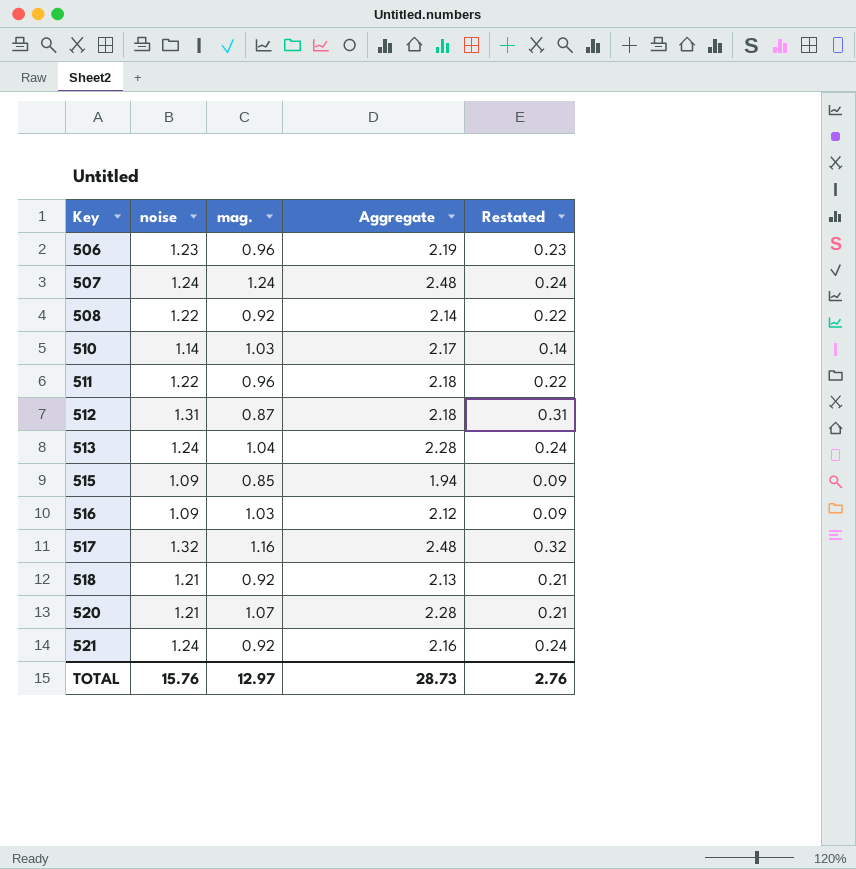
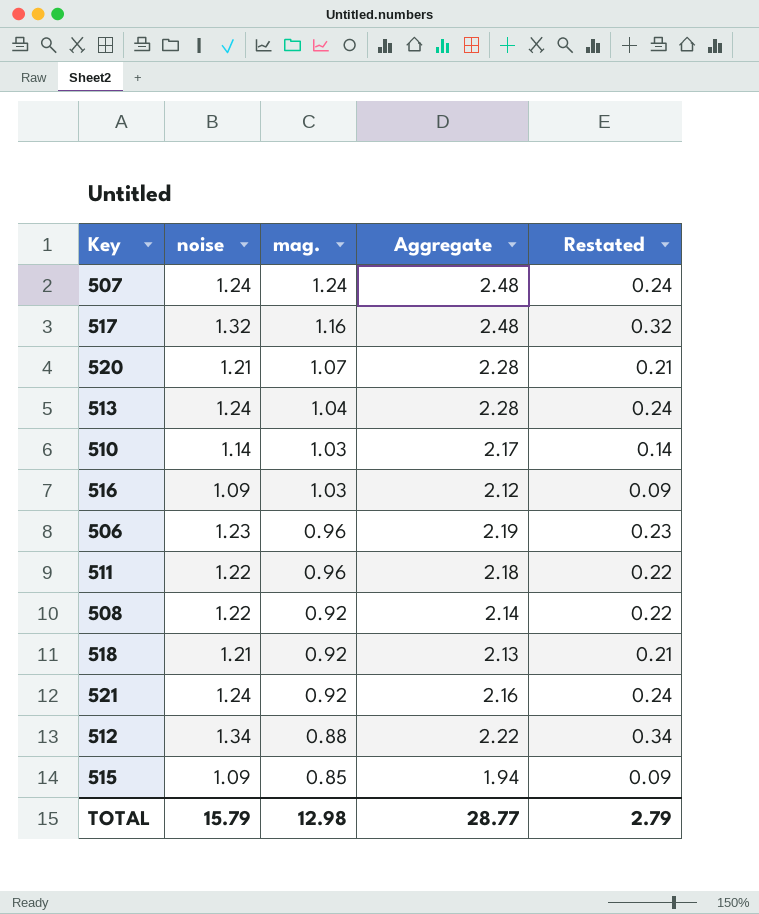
row order: Key ascending -> mag. descending
512 | noise: 1.31 -> 1.34
512 | mag.: 0.87 -> 0.88
512 | Aggregate: 2.18 -> 2.22
512 | Restated: 0.31 -> 0.34
TOTAL | noise: 15.76 -> 15.79
TOTAL | mag.: 12.97 -> 12.98
TOTAL | Aggregate: 28.73 -> 28.77
TOTAL | Restated: 2.76 -> 2.79

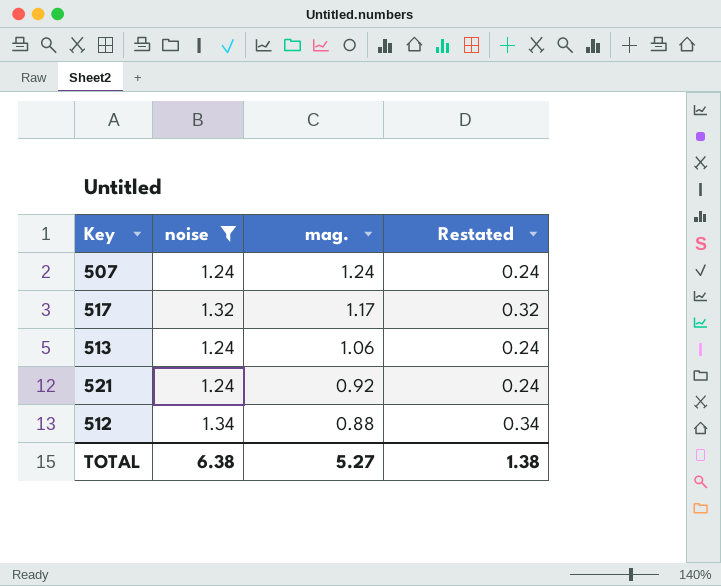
filter: none -> noise >= 1.24
column Aggregate | formula: [noise] + [mag.] -> none
517 | mag.: 1.16 -> 1.17
513 | mag.: 1.04 -> 1.06
TOTAL | noise: 15.79 -> 6.38
TOTAL | mag.: 12.98 -> 5.27
TOTAL | Restated: 2.79 -> 1.38

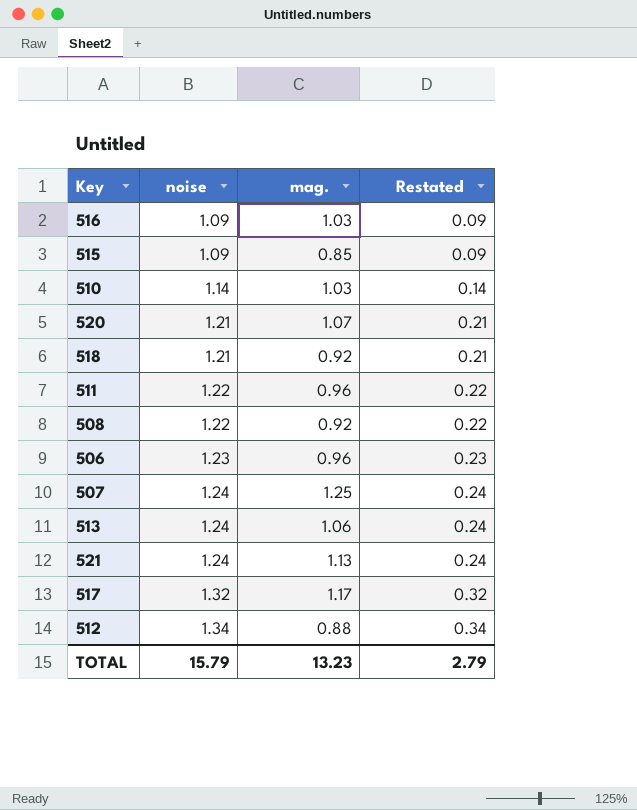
filter: noise >= 1.24 -> none
row order: mag. descending -> noise ascending
507 | mag.: 1.24 -> 1.25
521 | mag.: 0.92 -> 1.13
TOTAL | noise: 6.38 -> 15.79
TOTAL | mag.: 5.27 -> 13.23
TOTAL | Restated: 1.38 -> 2.79

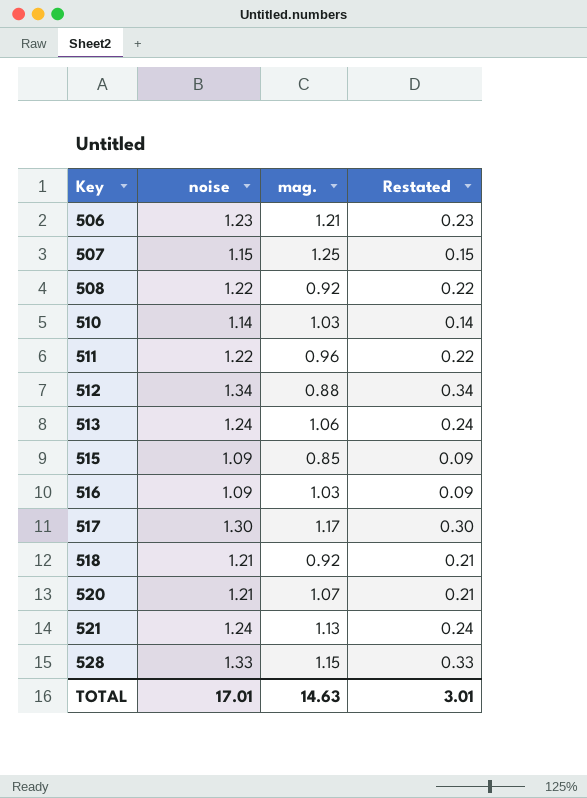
row order: noise ascending -> Key ascending
506 | mag.: 0.96 -> 1.21
507 | noise: 1.24 -> 1.15
507 | Restated: 0.24 -> 0.15
517 | noise: 1.32 -> 1.30
517 | Restated: 0.32 -> 0.30
row 528: none -> 1.33 | 1.15 | 0.33
TOTAL | noise: 15.79 -> 17.01
TOTAL | mag.: 13.23 -> 14.63
TOTAL | Restated: 2.79 -> 3.01

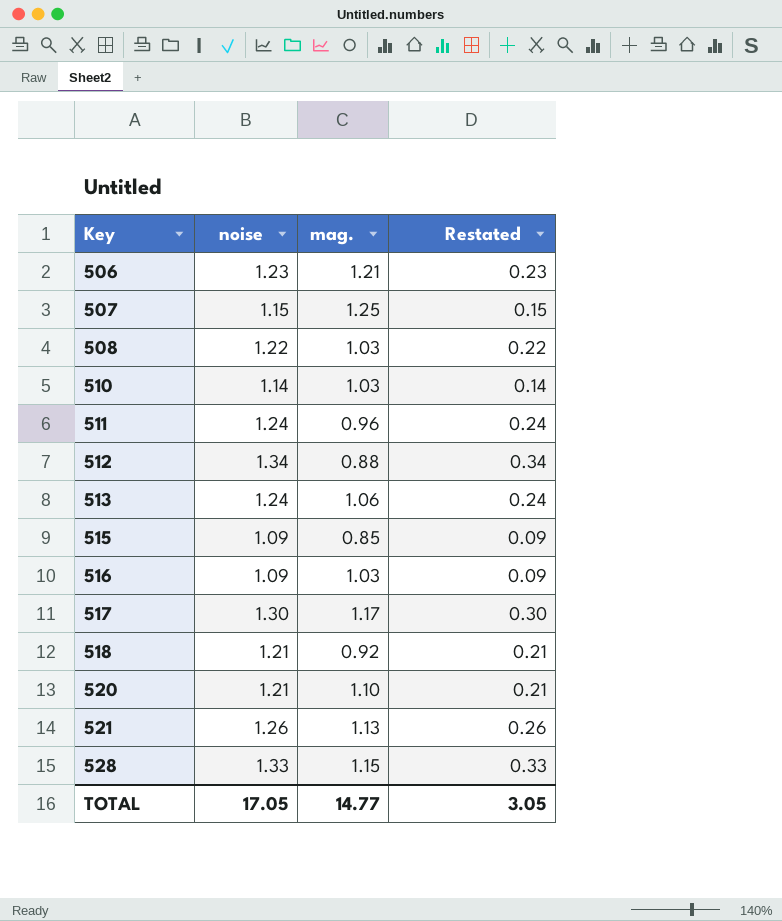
508 | mag.: 0.92 -> 1.03
511 | noise: 1.22 -> 1.24
511 | Restated: 0.22 -> 0.24
520 | mag.: 1.07 -> 1.10
521 | noise: 1.24 -> 1.26
521 | Restated: 0.24 -> 0.26
TOTAL | noise: 17.01 -> 17.05
TOTAL | mag.: 14.63 -> 14.77
TOTAL | Restated: 3.01 -> 3.05

